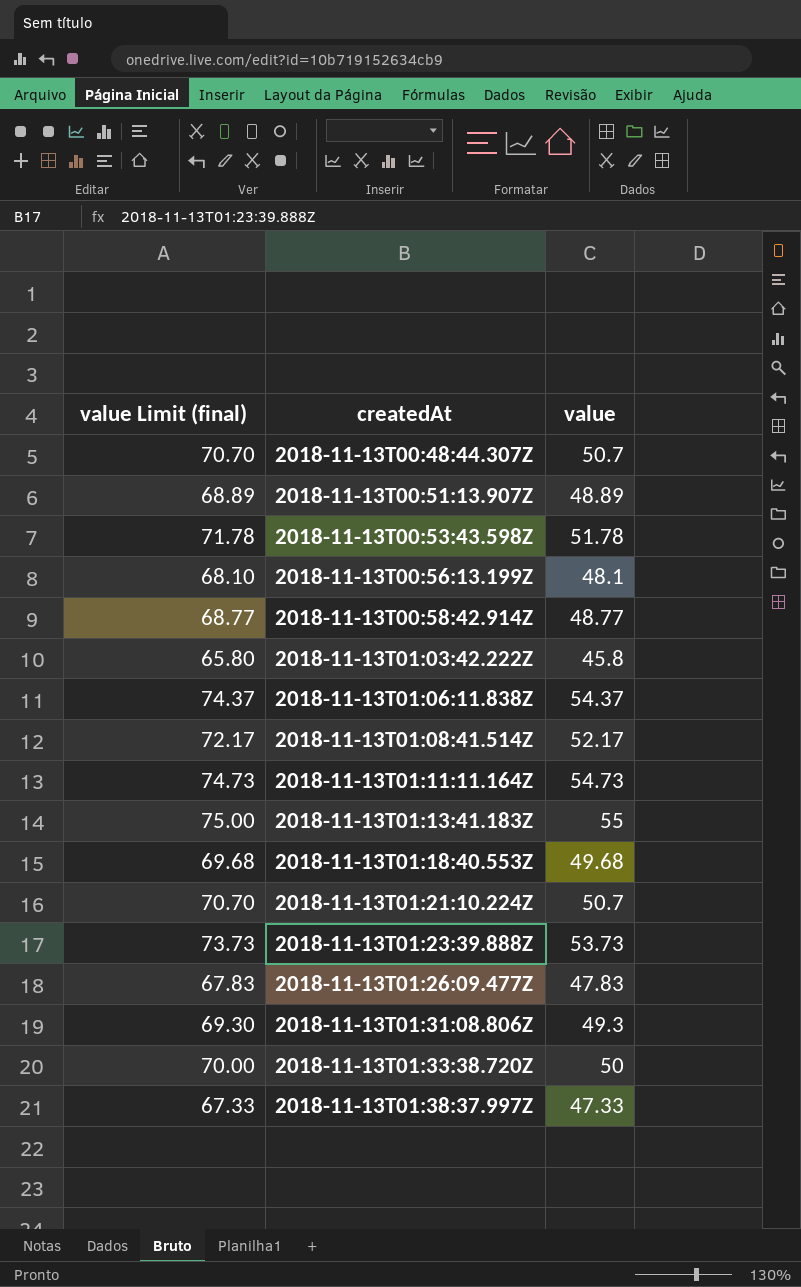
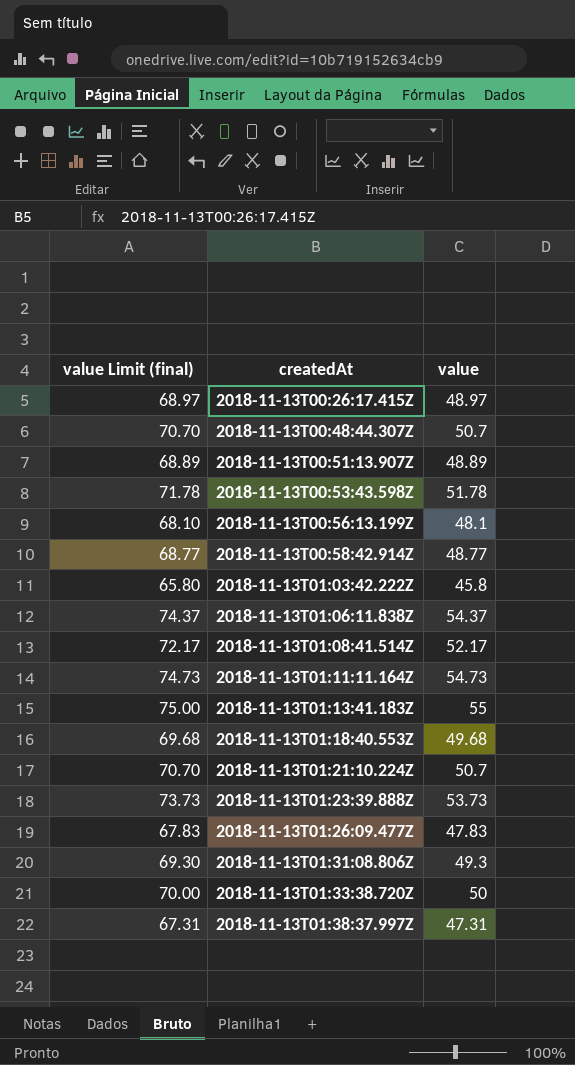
row 2018-11-13T00:26:17.415Z: none -> 68.97 | 48.97
2018-11-13T01:38:37.997Z | value Limit (final): 67.33 -> 67.31
2018-11-13T01:38:37.997Z | value: 47.33 -> 47.31

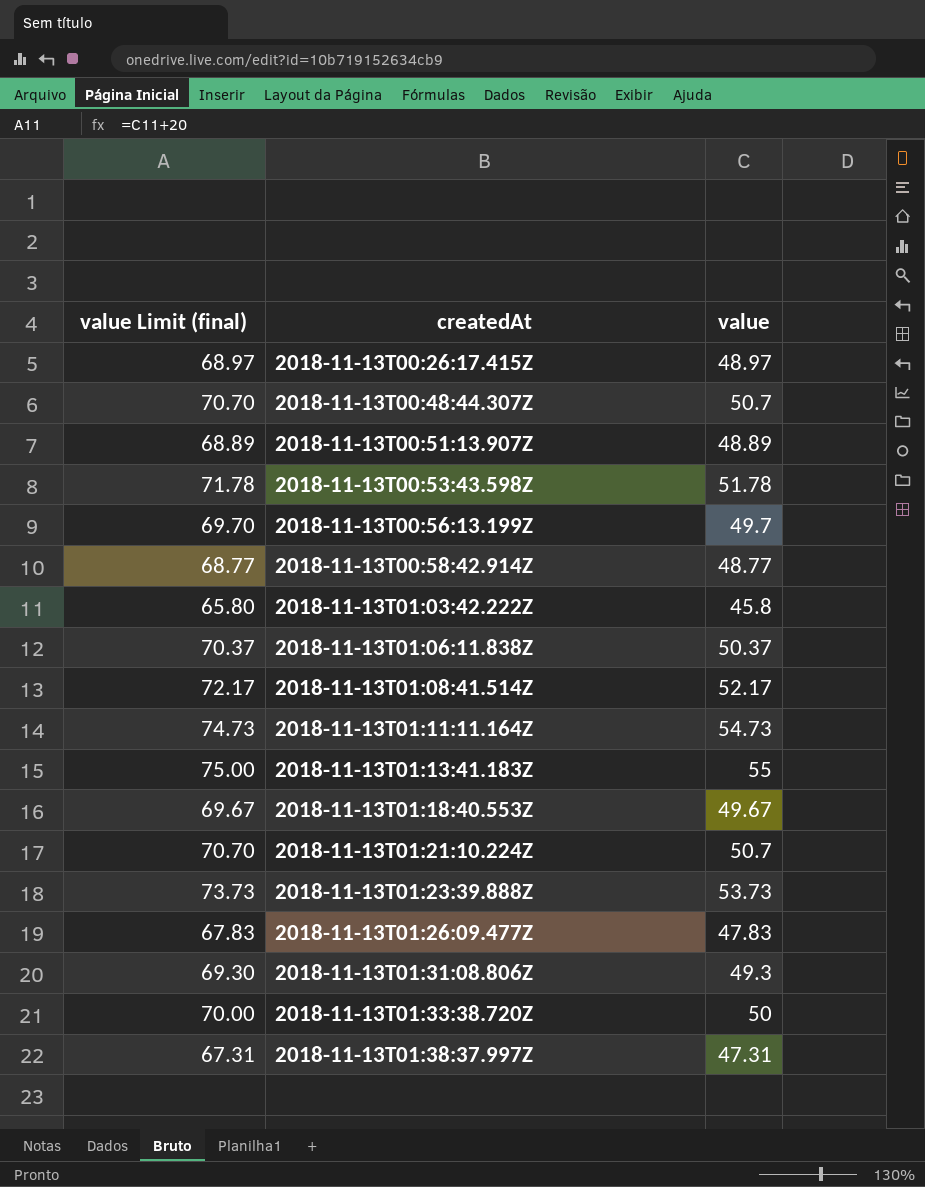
2018-11-13T00:56:13.199Z | value Limit (final): 68.10 -> 69.70
2018-11-13T00:56:13.199Z | value: 48.1 -> 49.7
2018-11-13T01:06:11.838Z | value Limit (final): 74.37 -> 70.37
2018-11-13T01:06:11.838Z | value: 54.37 -> 50.37
2018-11-13T01:18:40.553Z | value Limit (final): 69.68 -> 69.67
2018-11-13T01:18:40.553Z | value: 49.68 -> 49.67

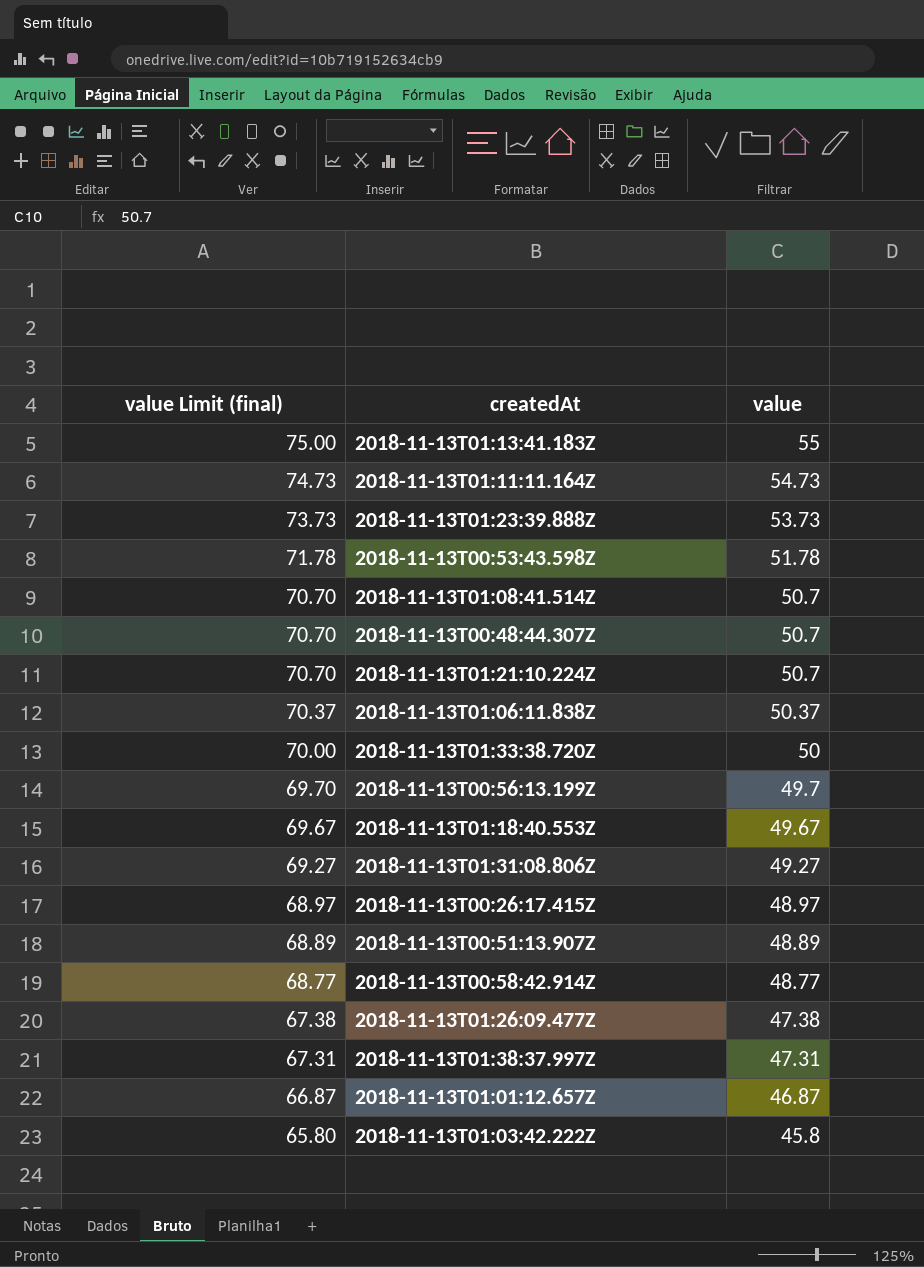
row order: createdAt ascending -> value Limit (final) descending
2018-11-13T01:08:41.514Z | value Limit (final): 72.17 -> 70.70
2018-11-13T01:08:41.514Z | value: 52.17 -> 50.7
2018-11-13T01:31:08.806Z | value Limit (final): 69.30 -> 69.27
2018-11-13T01:31:08.806Z | value: 49.3 -> 49.27
2018-11-13T01:26:09.477Z | value Limit (final): 67.83 -> 67.38
2018-11-13T01:26:09.477Z | value: 47.83 -> 47.38
row 2018-11-13T01:01:12.657Z: none -> 66.87 | 46.87

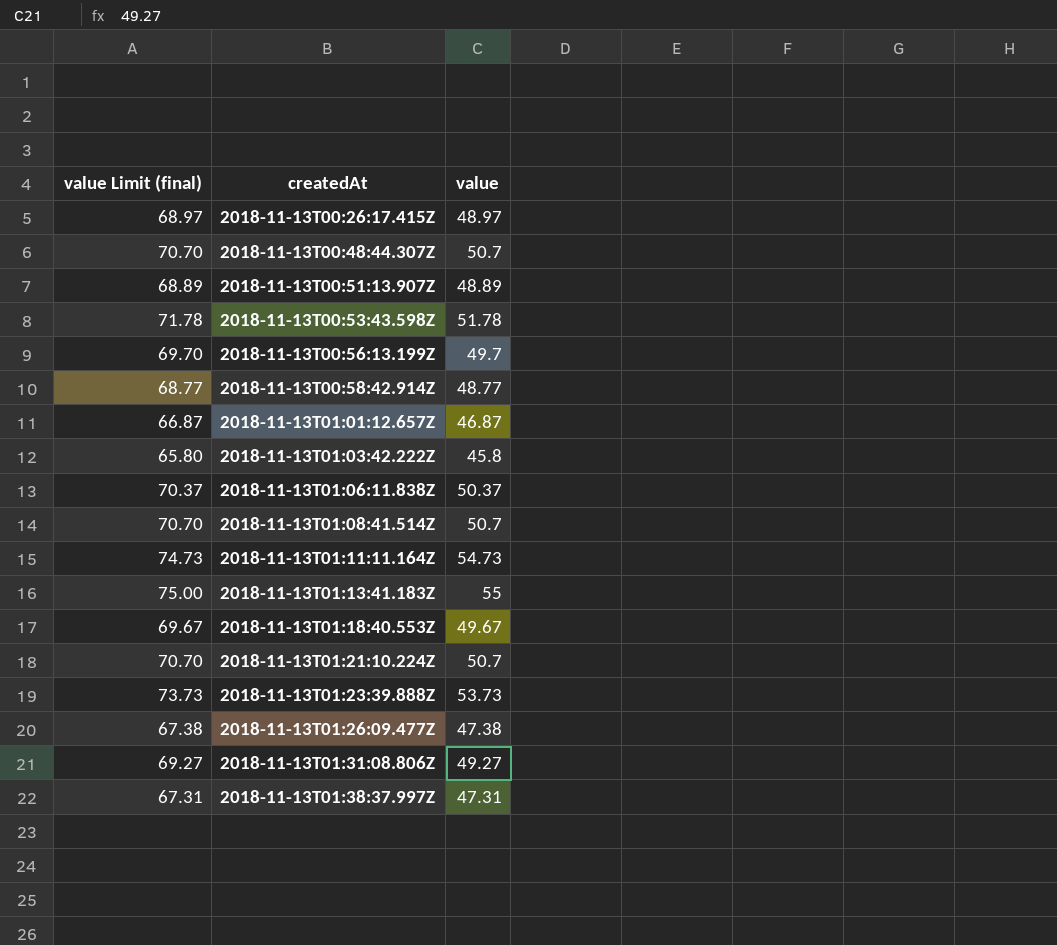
row order: value Limit (final) descending -> createdAt ascending
row 2018-11-13T01:33:38.720Z: 70.00 | 50 -> none

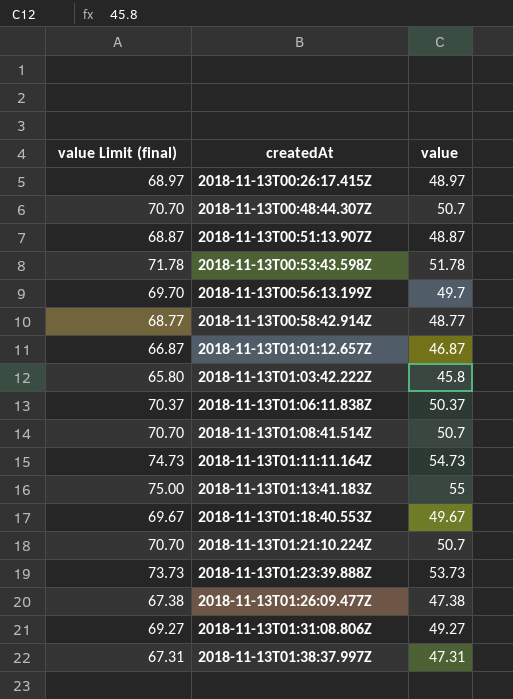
2018-11-13T00:51:13.907Z | value Limit (final): 68.89 -> 68.87
2018-11-13T00:51:13.907Z | value: 48.89 -> 48.87

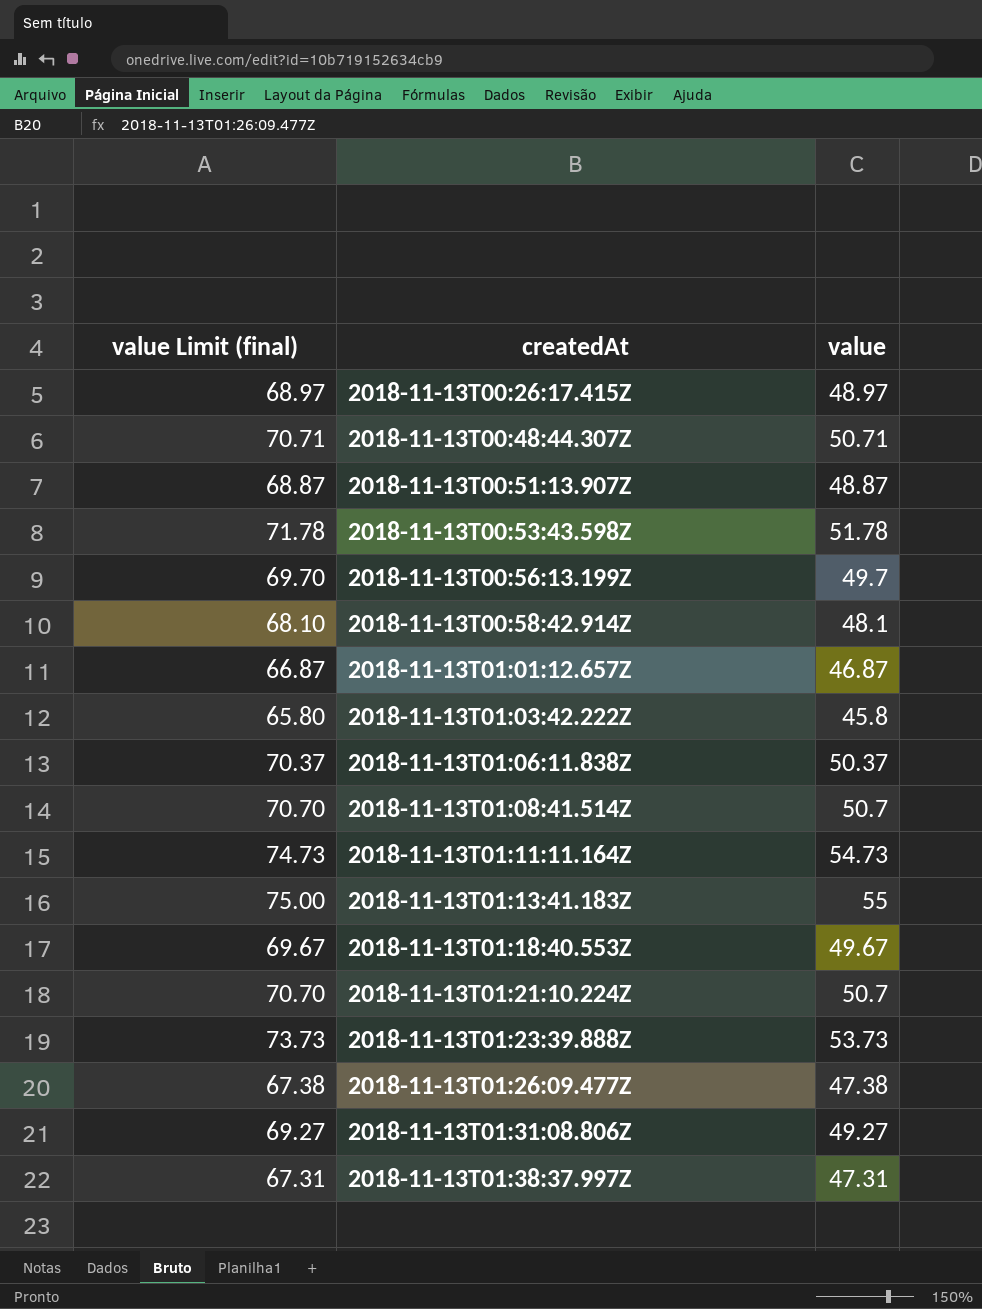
2018-11-13T00:48:44.307Z | value Limit (final): 70.70 -> 70.71
2018-11-13T00:48:44.307Z | value: 50.7 -> 50.71
2018-11-13T00:58:42.914Z | value Limit (final): 68.77 -> 68.10
2018-11-13T00:58:42.914Z | value: 48.77 -> 48.1

